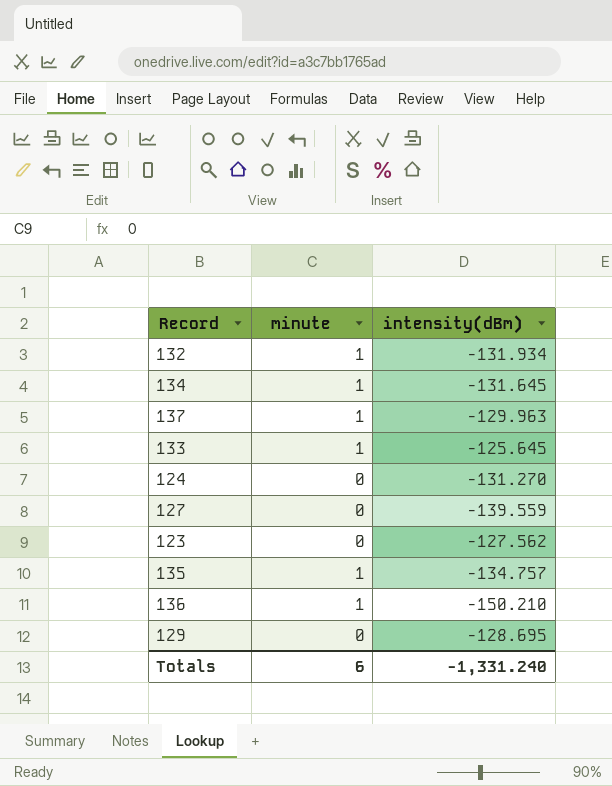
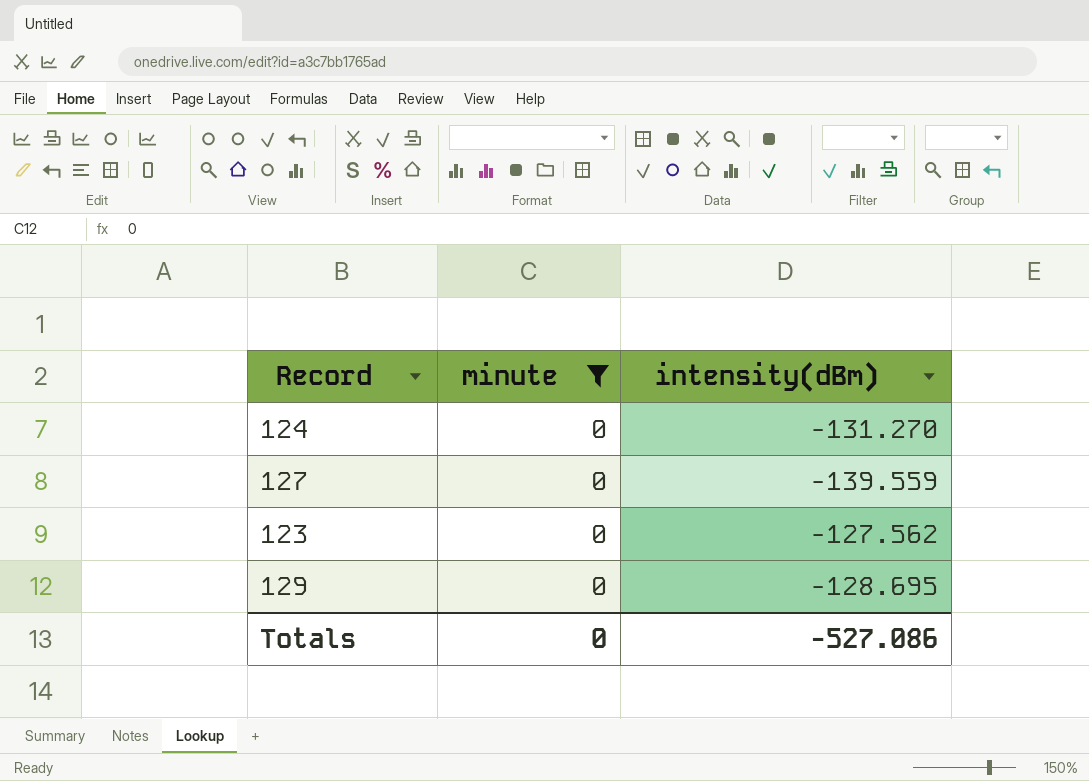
filter: none -> minute = 0
Totals | minute: 6 -> 0
Totals | intensity(dBm): -1,331.240 -> -527.086

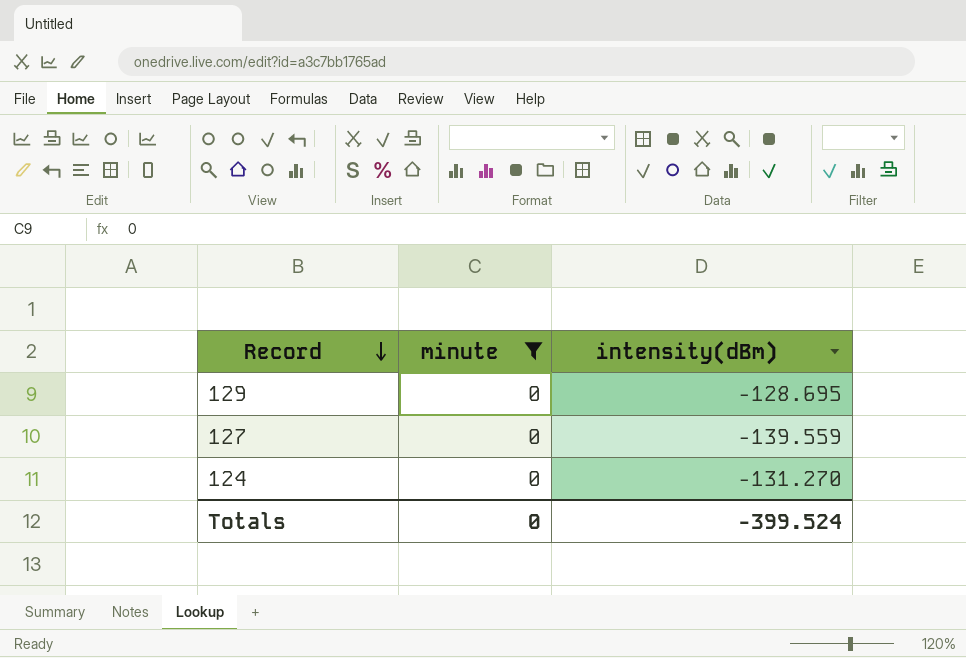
row order: none -> Record descending
row 123: 0 | -127.562 -> none
Totals | intensity(dBm): -527.086 -> -399.524

